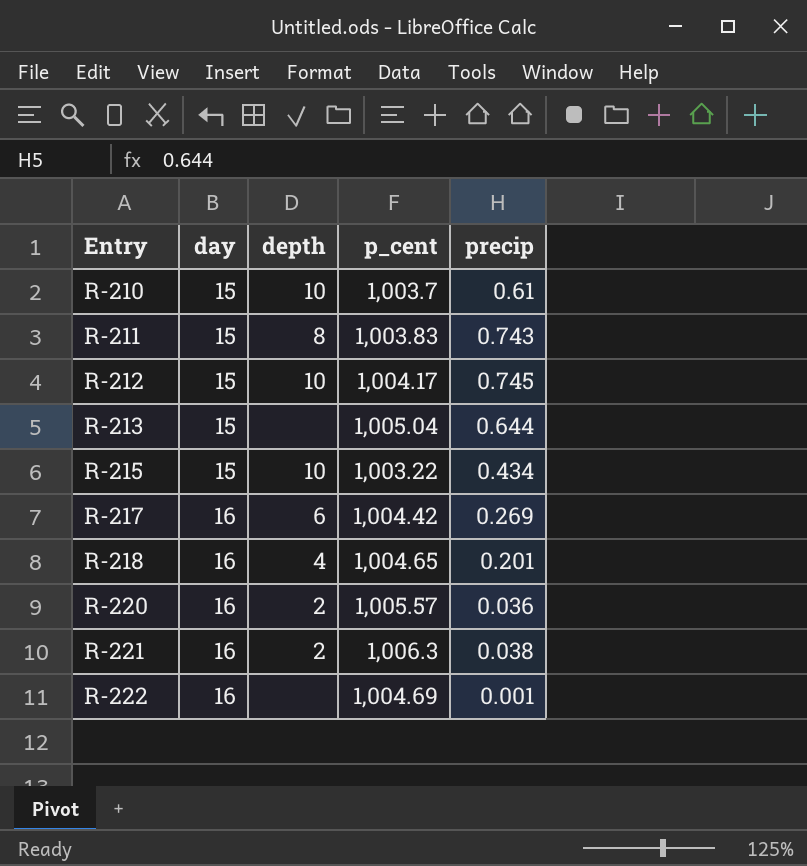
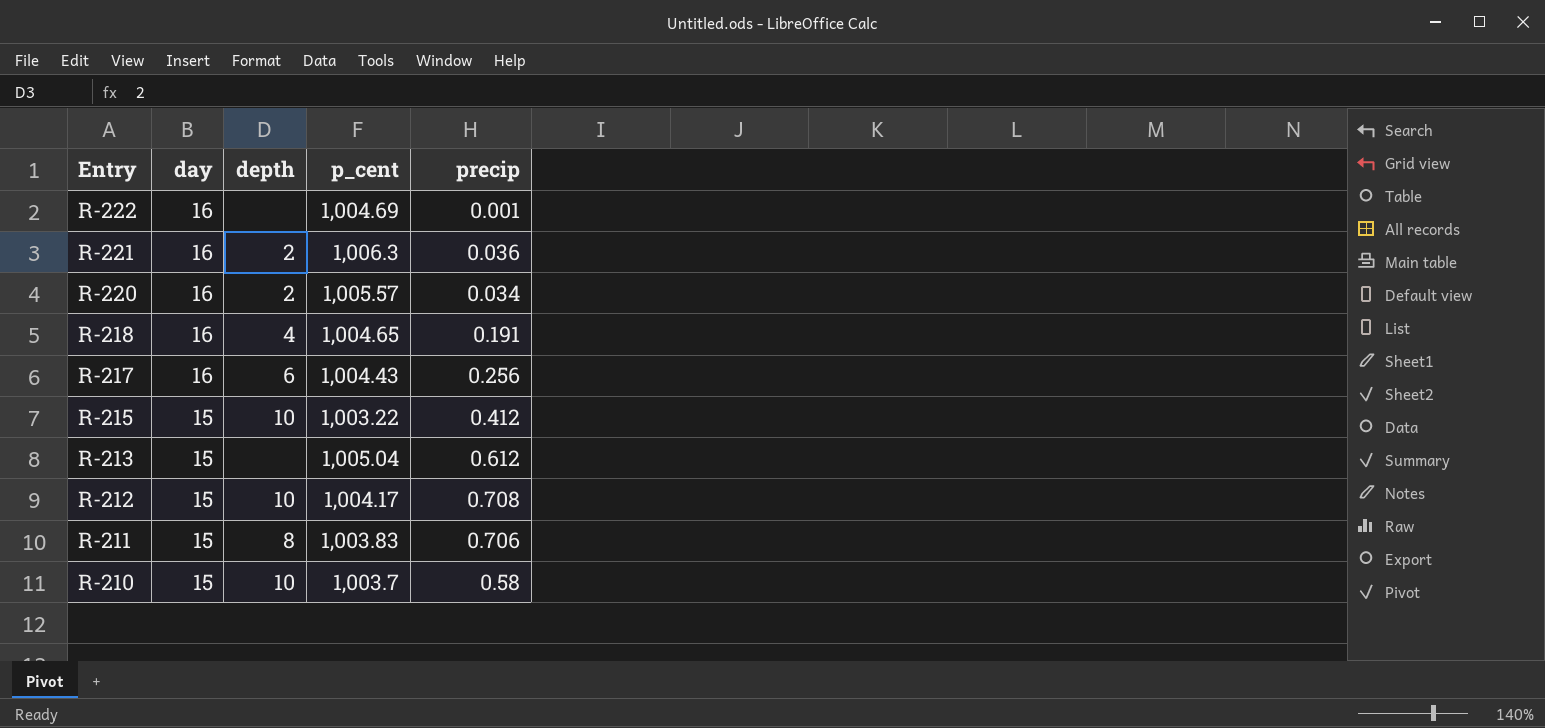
row order: Entry ascending -> Entry descending
R-221 | precip: 0.038 -> 0.036
R-220 | precip: 0.036 -> 0.034
R-218 | precip: 0.201 -> 0.191
R-217 | p_cent: 1,004.42 -> 1,004.43
R-217 | precip: 0.269 -> 0.256
R-215 | precip: 0.434 -> 0.412
R-213 | precip: 0.644 -> 0.612
R-212 | precip: 0.745 -> 0.708
R-211 | precip: 0.743 -> 0.706
R-210 | precip: 0.61 -> 0.58

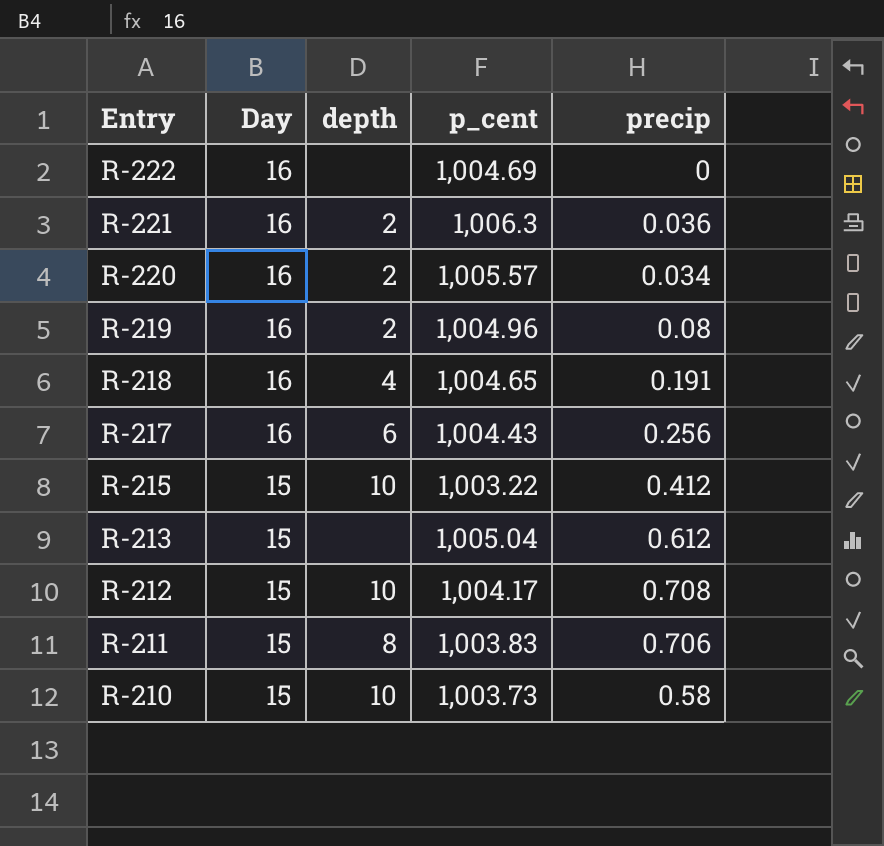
column name: day -> Day
R-222 | precip: 0.001 -> 0
row R-219: none -> 16 | 2 | 1,004.96 | 0.08
R-210 | p_cent: 1,003.7 -> 1,003.73

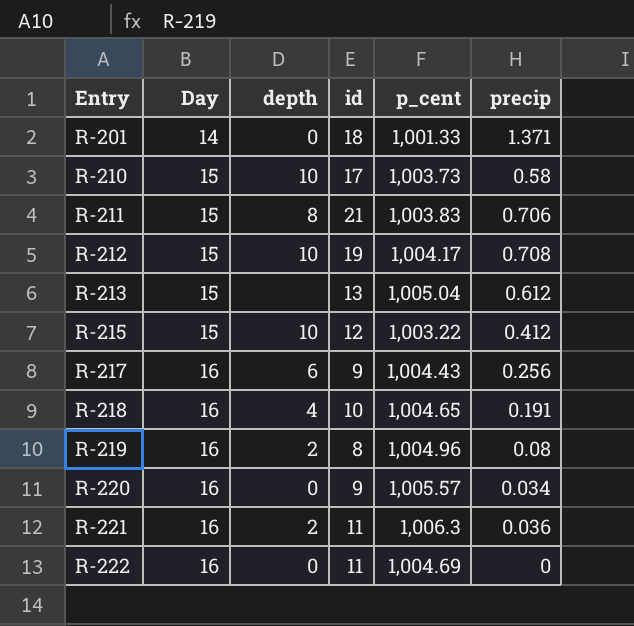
row order: Entry descending -> Entry ascending
column id | position: none -> 4
row R-201: none -> 14 | 0 | 18 | 1,001.33 | 1.371
R-220 | depth: 2 -> 0
R-222 | depth: none -> 0

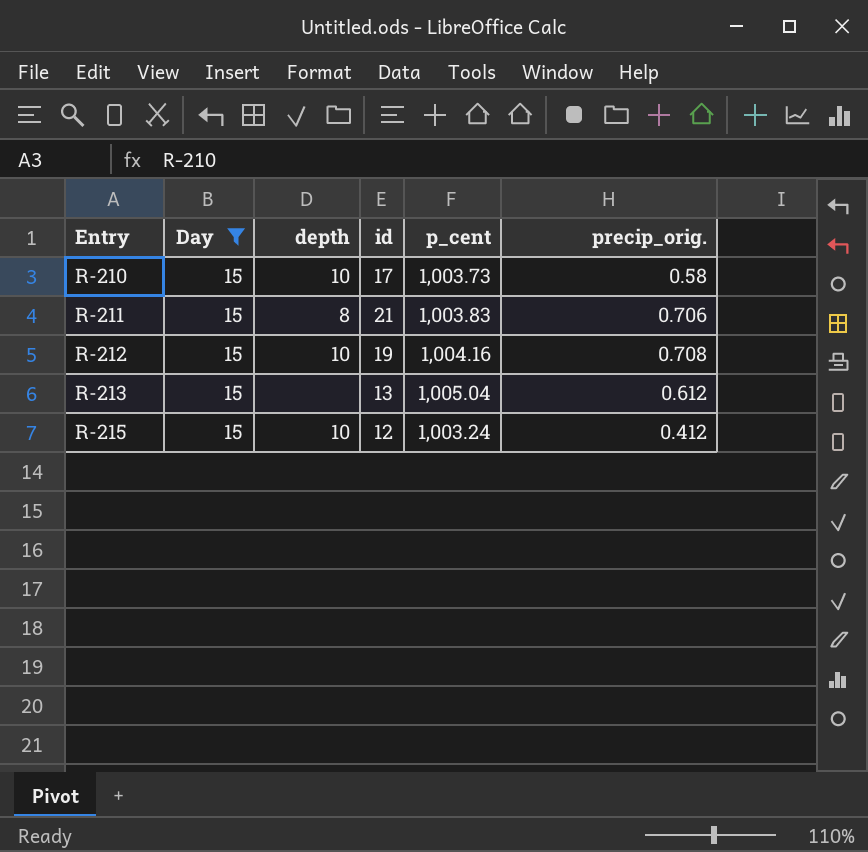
filter: none -> Day = 15
column name: precip -> precip_orig.
R-212 | p_cent: 1,004.17 -> 1,004.16
R-215 | p_cent: 1,003.22 -> 1,003.24

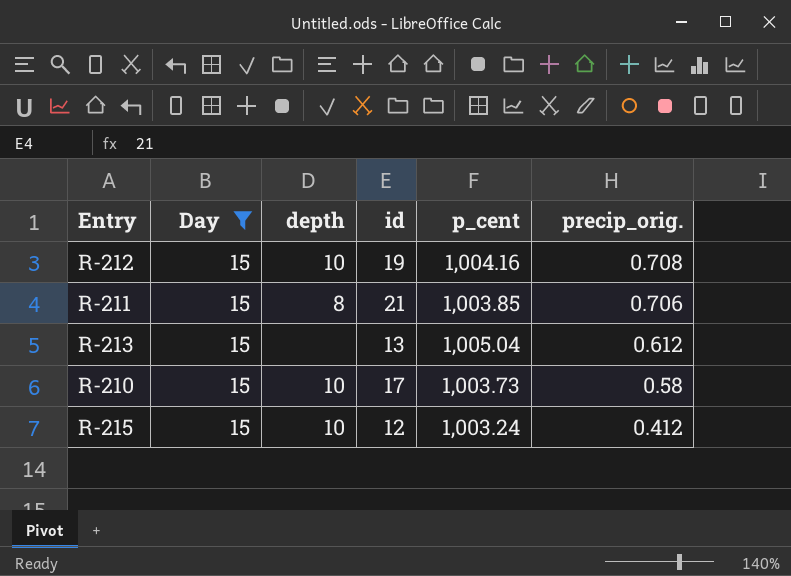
row order: Entry ascending -> precip_orig. descending
R-211 | p_cent: 1,003.83 -> 1,003.85

